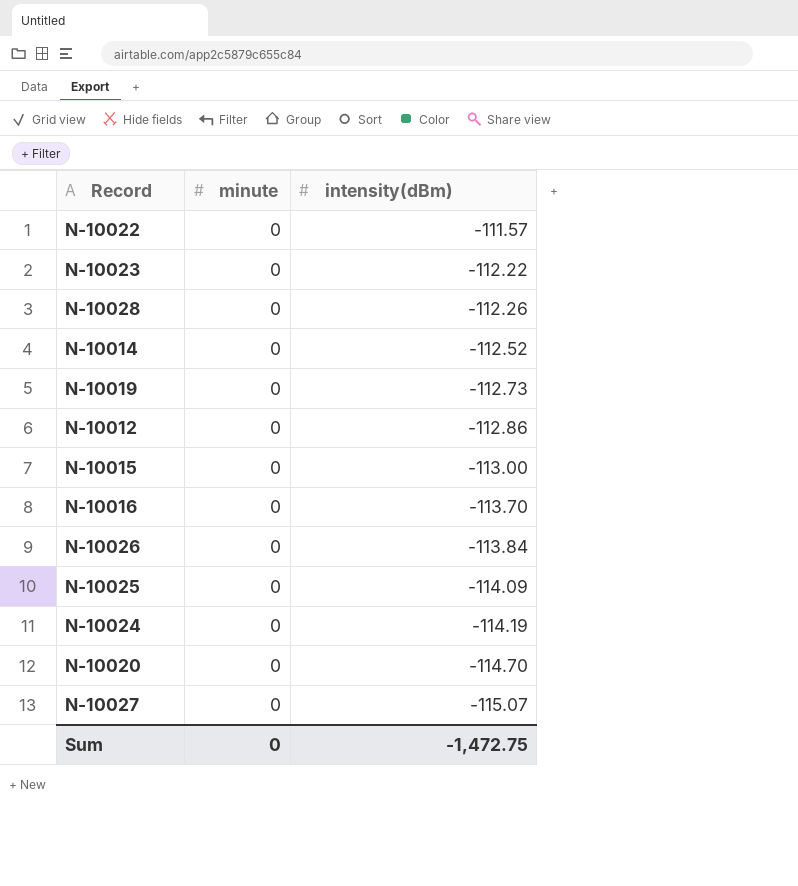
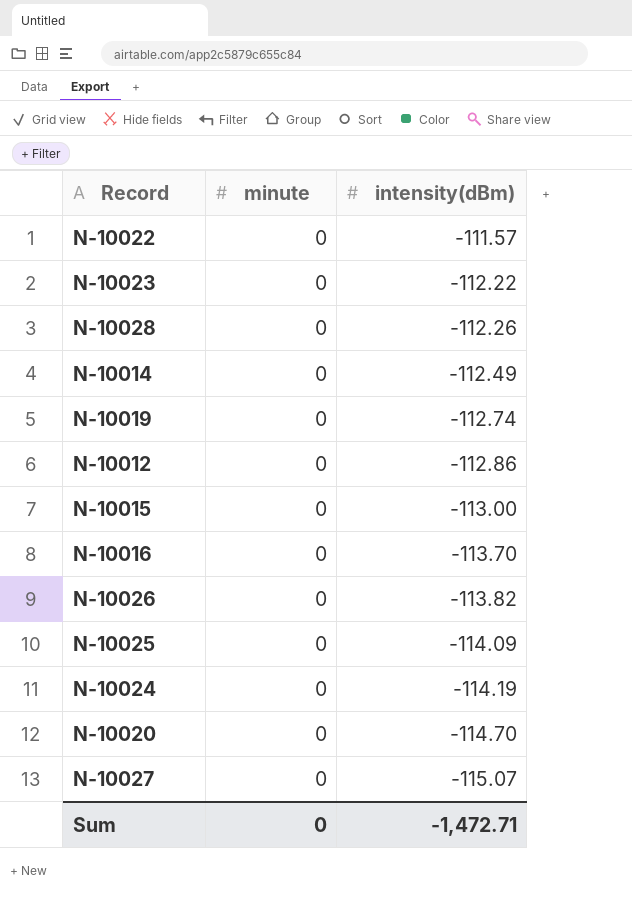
N-10014 | intensity(dBm): -112.52 -> -112.49
N-10019 | intensity(dBm): -112.73 -> -112.74
N-10026 | intensity(dBm): -113.84 -> -113.82
Sum | intensity(dBm): -1,472.75 -> -1,472.71

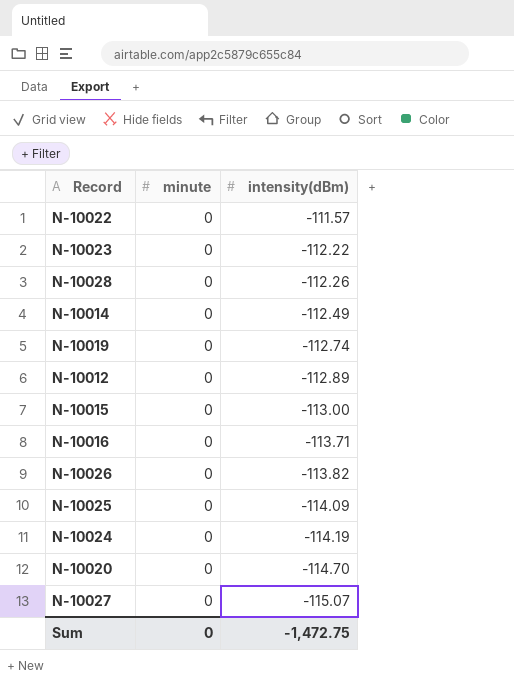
N-10012 | intensity(dBm): -112.86 -> -112.89
N-10016 | intensity(dBm): -113.70 -> -113.71
Sum | intensity(dBm): -1,472.71 -> -1,472.75

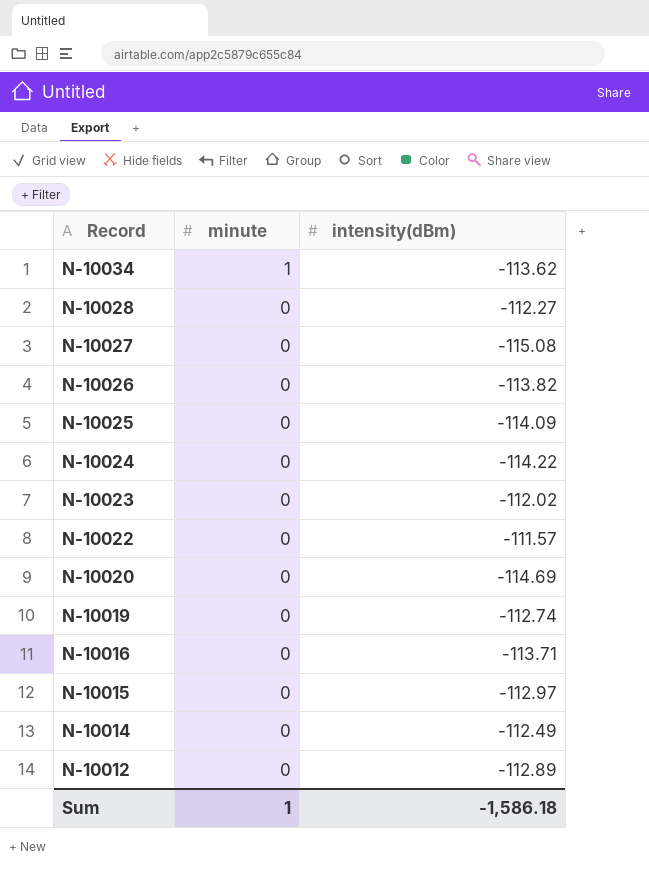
row order: intensity(dBm) descending -> Record descending
row N-10034: none -> 1 | -113.62
N-10028 | intensity(dBm): -112.26 -> -112.27
N-10027 | intensity(dBm): -115.07 -> -115.08
N-10024 | intensity(dBm): -114.19 -> -114.22
N-10023 | intensity(dBm): -112.22 -> -112.02
N-10020 | intensity(dBm): -114.70 -> -114.69
N-10015 | intensity(dBm): -113.00 -> -112.97
Sum | minute: 0 -> 1
Sum | intensity(dBm): -1,472.75 -> -1,586.18

